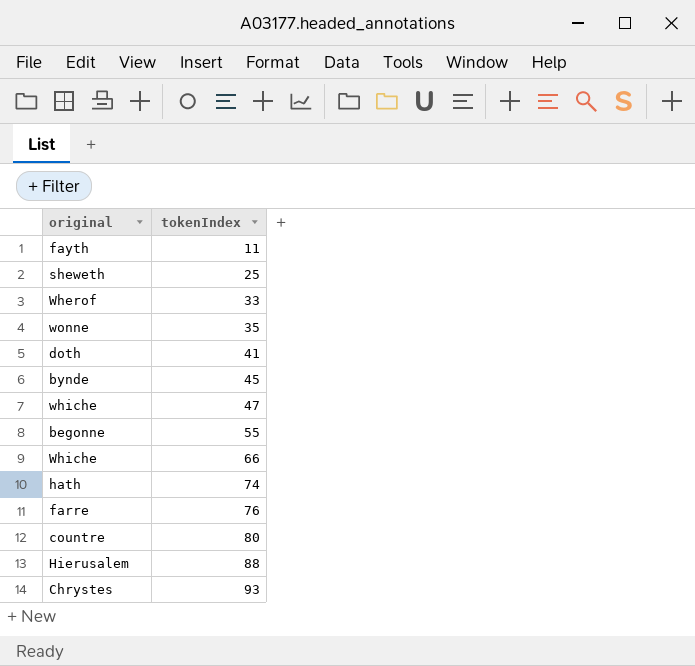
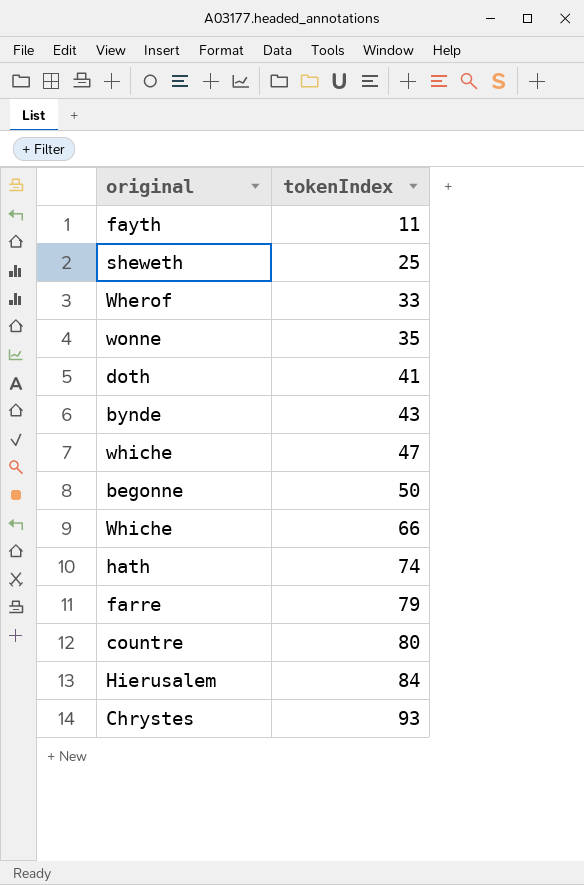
bynde | tokenIndex: 45 -> 43
begonne | tokenIndex: 55 -> 50
farre | tokenIndex: 76 -> 79
Hierusalem | tokenIndex: 88 -> 84

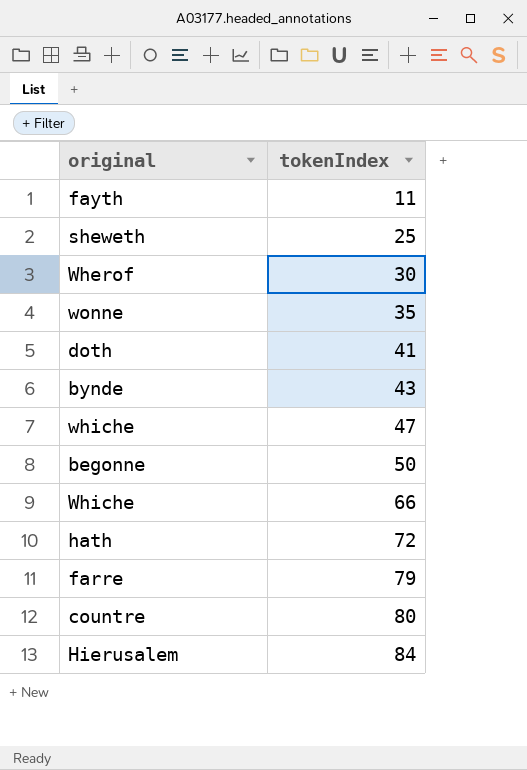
row Chrystes: 93 -> none
Wherof | tokenIndex: 33 -> 30
hath | tokenIndex: 74 -> 72

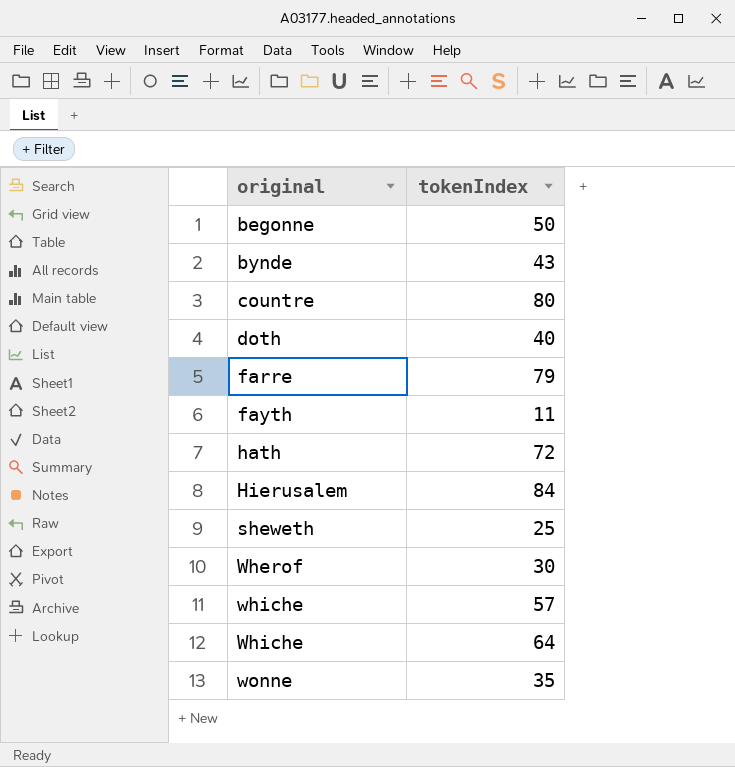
row order: tokenIndex ascending -> original ascending
doth | tokenIndex: 41 -> 40
whiche | tokenIndex: 47 -> 57
Whiche | tokenIndex: 66 -> 64

